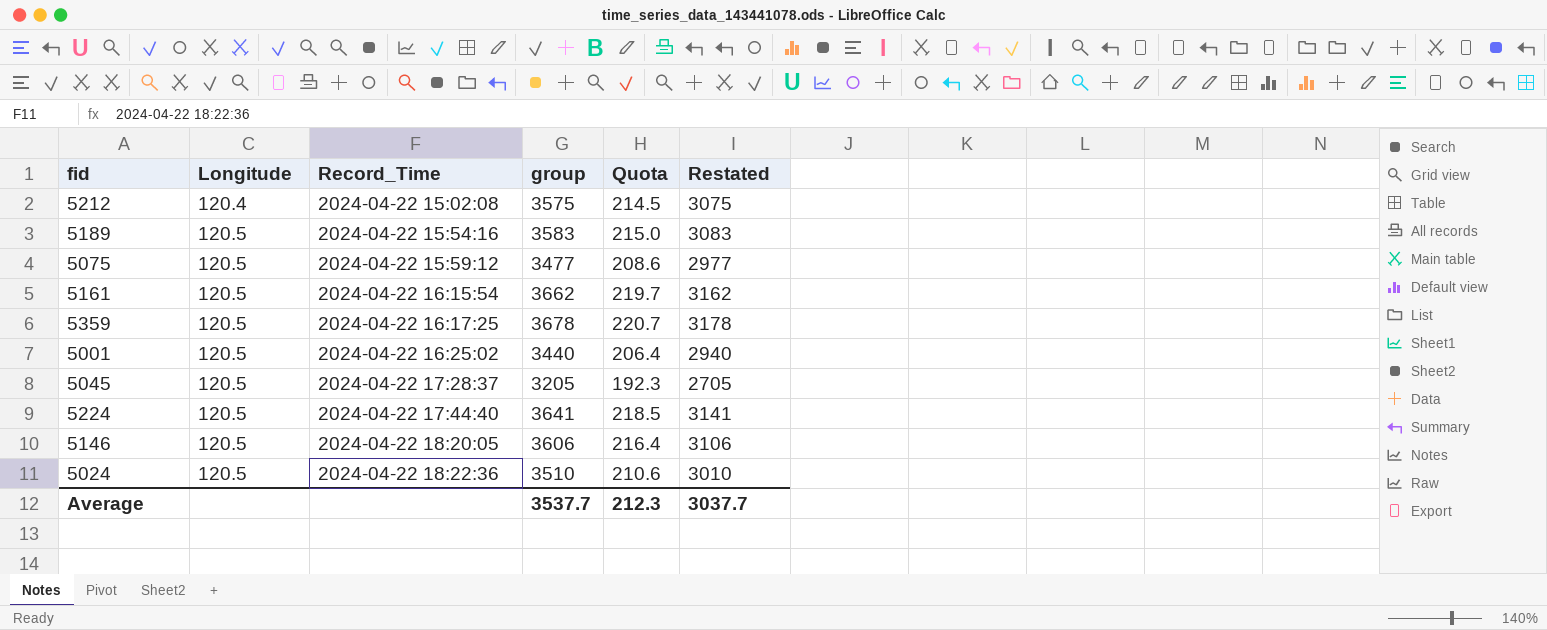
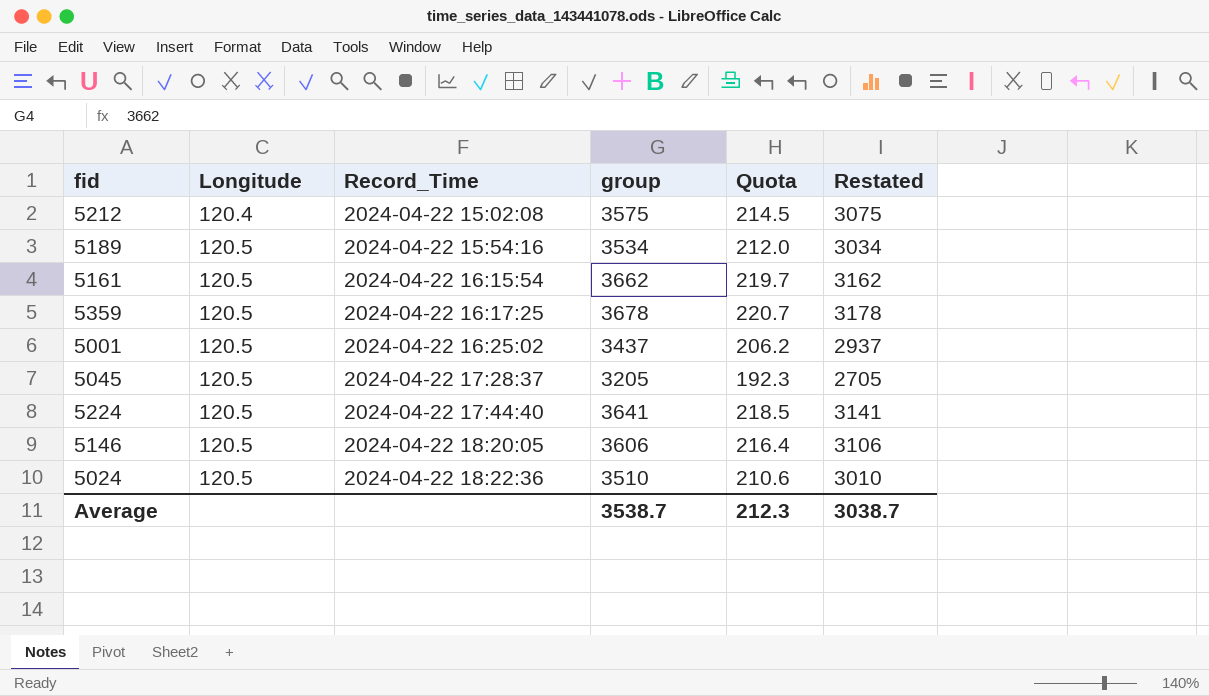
row 5075: 120.5 | 2024-04-22 15:59:12 | 3477 | 208.6 | 2977 -> none
5189 | group: 3583 -> 3534
5189 | Quota: 215.0 -> 212.0
5189 | Restated: 3083 -> 3034
5001 | group: 3440 -> 3437
5001 | Quota: 206.4 -> 206.2
5001 | Restated: 2940 -> 2937
Average | group: 3537.7 -> 3538.7
Average | Restated: 3037.7 -> 3038.7

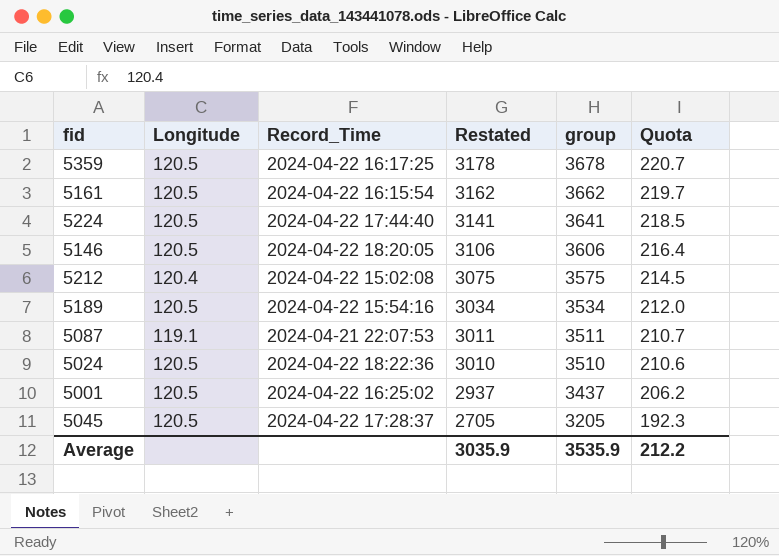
row order: Longitude ascending -> Restated descending
column Restated | position: 6 -> 4
row 5087: none -> 119.1 | 2024-04-21 22:07:53 | 3011 | 3511 | 210.7
Average | Restated: 3038.7 -> 3035.9
Average | group: 3538.7 -> 3535.9
Average | Quota: 212.3 -> 212.2

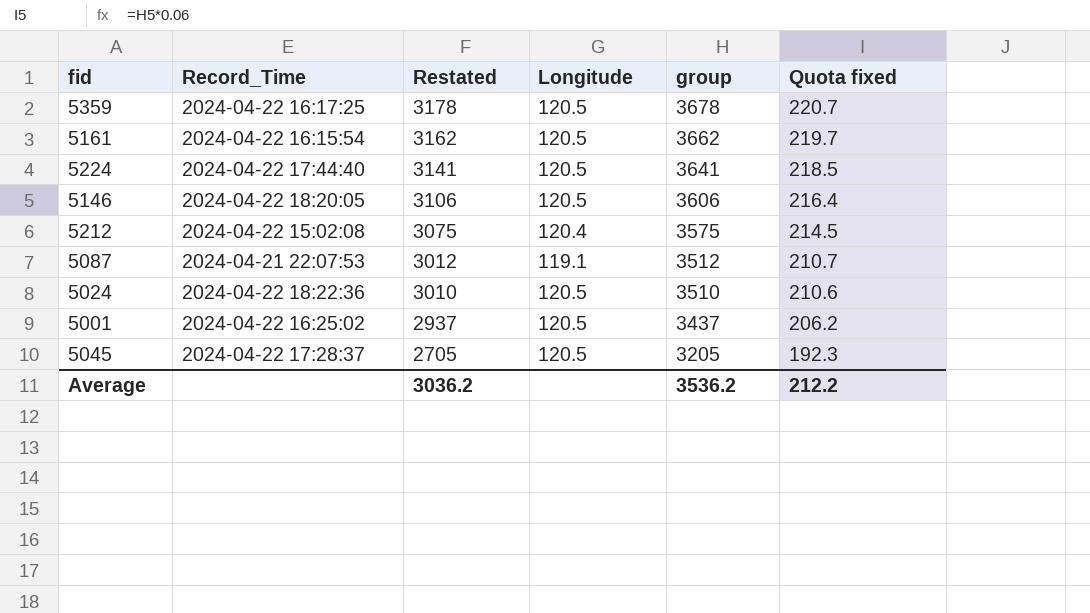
column Longitude | position: 2 -> 4
column name: Quota -> Quota fixed
row 5189: 120.5 | 2024-04-22 15:54:16 | 3034 | 3534 | 212.0 -> none
5087 | Restated: 3011 -> 3012
5087 | group: 3511 -> 3512
Average | Restated: 3035.9 -> 3036.2
Average | group: 3535.9 -> 3536.2

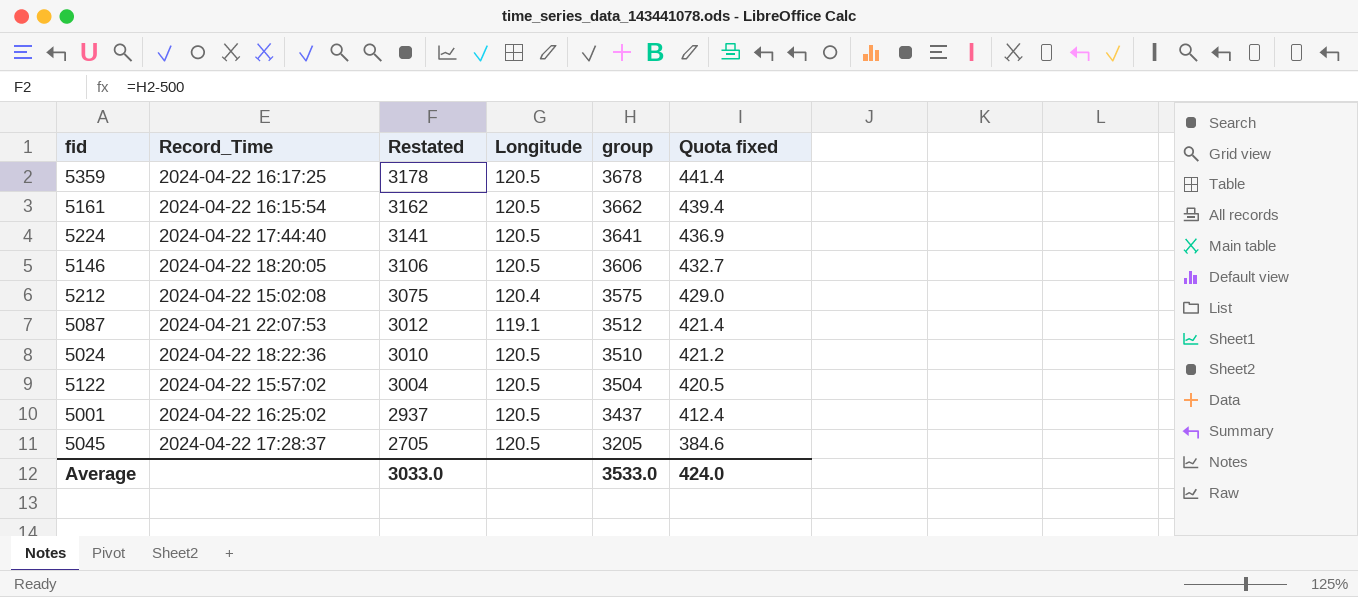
column Quota fixed | formula: [group] * 0.06 -> [group] * 0.12
row 5122: none -> 2024-04-22 15:57:02 | 3004 | 120.5 | 3504 | 420.5
Average | Restated: 3036.2 -> 3033.0
Average | group: 3536.2 -> 3533.0
Average | Quota fixed: 212.2 -> 424.0

